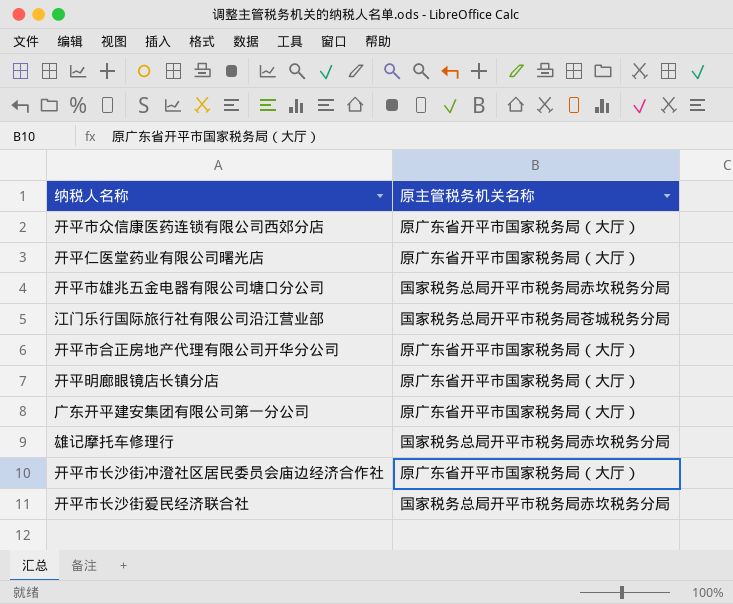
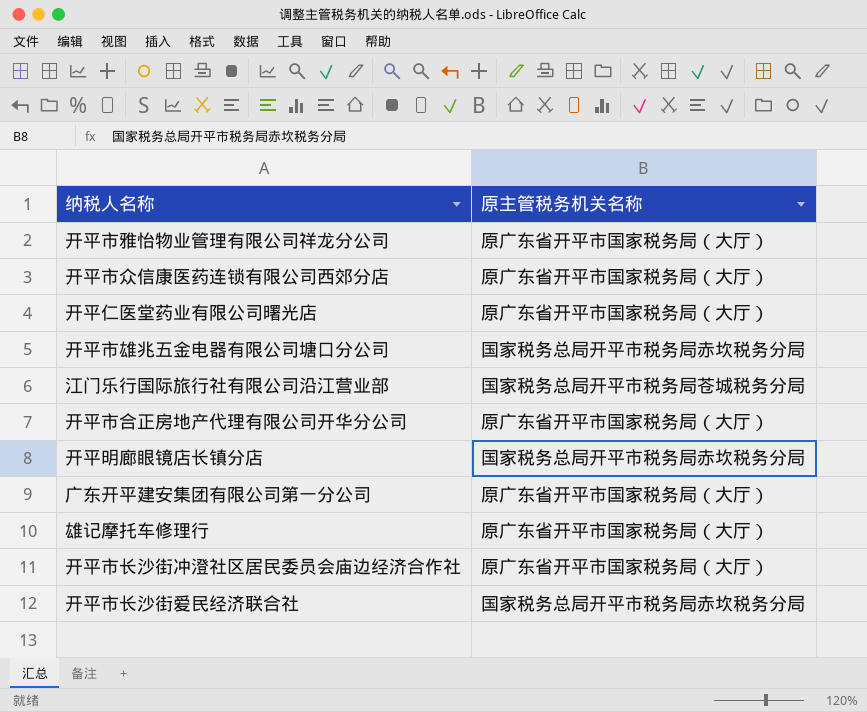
row 开平市雅怡物业管理有限公司祥龙分公司: none -> 原广东省开平市国家税务局（大厅）
开平明廊眼镜店长镇分店 | 原主管税务机关名称: 原广东省开平市国家税务局（大厅） -> 国家税务总局开平市税务局赤坎税务分局
雄记摩托车修理行 | 原主管税务机关名称: 国家税务总局开平市税务局赤坎税务分局 -> 原广东省开平市国家税务局（大厅）

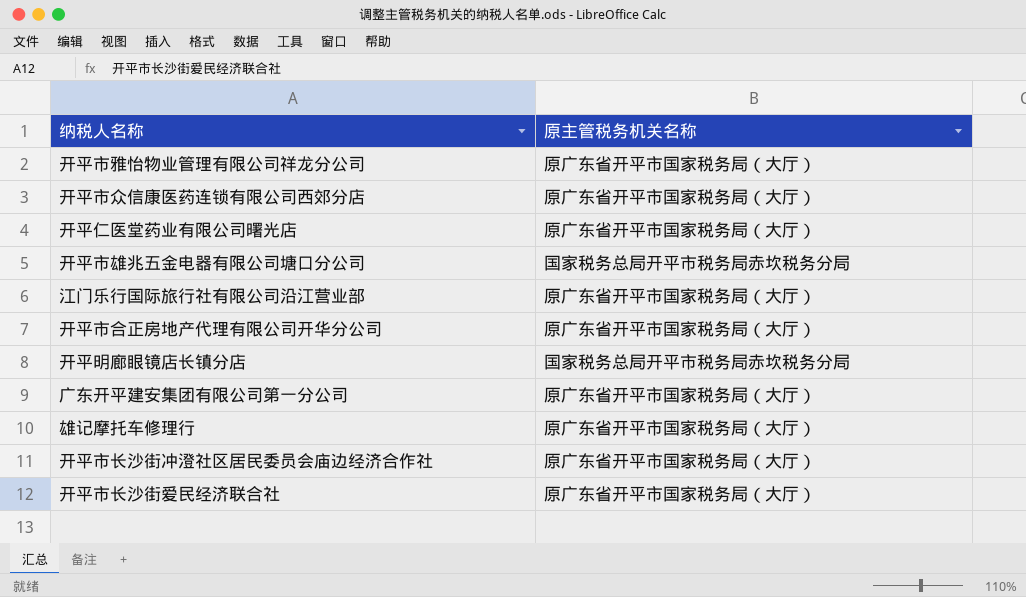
江门乐行国际旅行社有限公司沿江营业部 | 原主管税务机关名称: 国家税务总局开平市税务局苍城税务分局 -> 原广东省开平市国家税务局（大厅）
开平市长沙街爱民经济联合社 | 原主管税务机关名称: 国家税务总局开平市税务局赤坎税务分局 -> 原广东省开平市国家税务局（大厅）

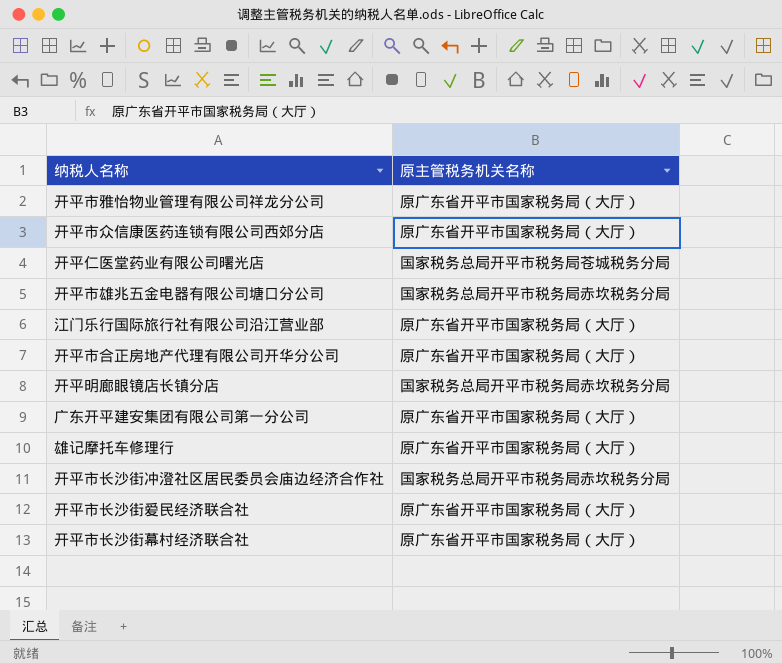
开平仁医堂药业有限公司曙光店 | 原主管税务机关名称: 原广东省开平市国家税务局（大厅） -> 国家税务总局开平市税务局苍城税务分局
开平市长沙街冲澄社区居民委员会庙边经济合作社 | 原主管税务机关名称: 原广东省开平市国家税务局（大厅） -> 国家税务总局开平市税务局赤坎税务分局
row 开平市长沙街幕村经济联合社: none -> 原广东省开平市国家税务局（大厅）

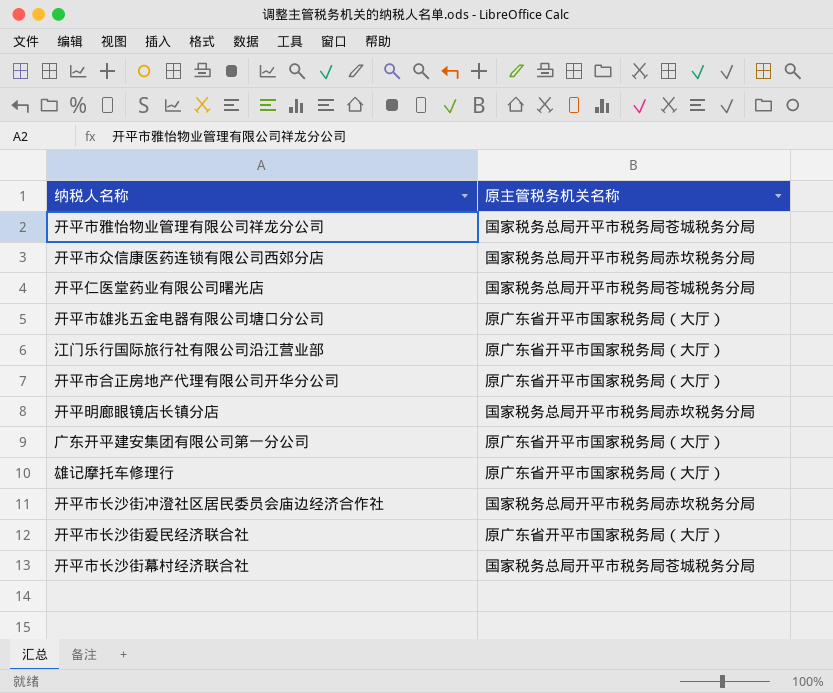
开平市雅怡物业管理有限公司祥龙分公司 | 原主管税务机关名称: 原广东省开平市国家税务局（大厅） -> 国家税务总局开平市税务局苍城税务分局
开平市众信康医药连锁有限公司西郊分店 | 原主管税务机关名称: 原广东省开平市国家税务局（大厅） -> 国家税务总局开平市税务局赤坎税务分局
开平市雄兆五金电器有限公司塘口分公司 | 原主管税务机关名称: 国家税务总局开平市税务局赤坎税务分局 -> 原广东省开平市国家税务局（大厅）
开平市长沙街幕村经济联合社 | 原主管税务机关名称: 原广东省开平市国家税务局（大厅） -> 国家税务总局开平市税务局苍城税务分局

